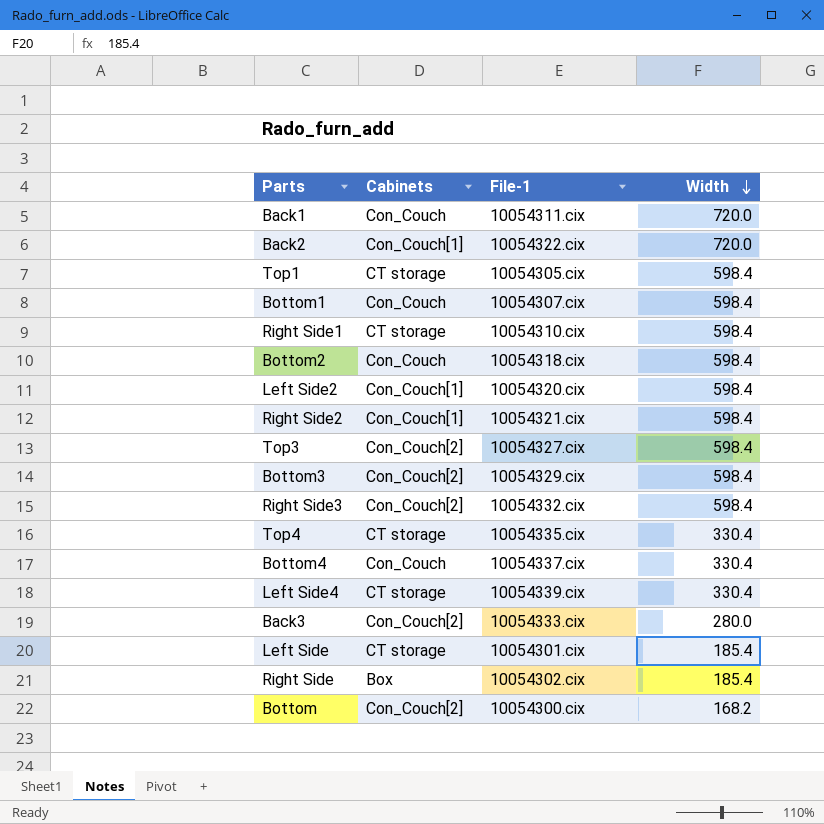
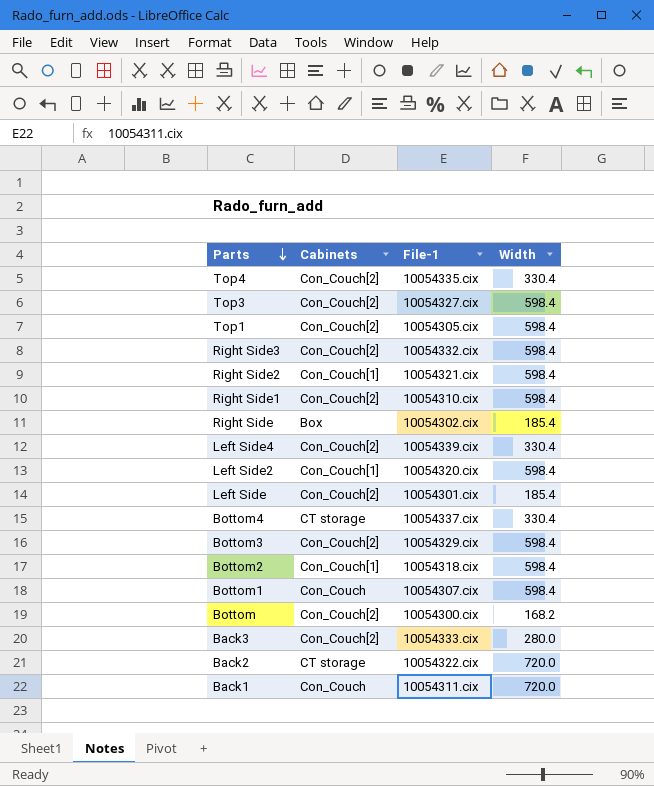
row order: Width descending -> Parts descending
Top4 | Cabinets: CT storage -> Con_Couch[2]
Top1 | Cabinets: CT storage -> Con_Couch[2]
Right Side1 | Cabinets: CT storage -> Con_Couch[2]
Left Side4 | Cabinets: CT storage -> Con_Couch[2]
Left Side | Cabinets: CT storage -> Con_Couch[2]
Bottom4 | Cabinets: Con_Couch -> CT storage
Bottom2 | Cabinets: Con_Couch -> Con_Couch[1]
Back2 | Cabinets: Con_Couch[1] -> CT storage

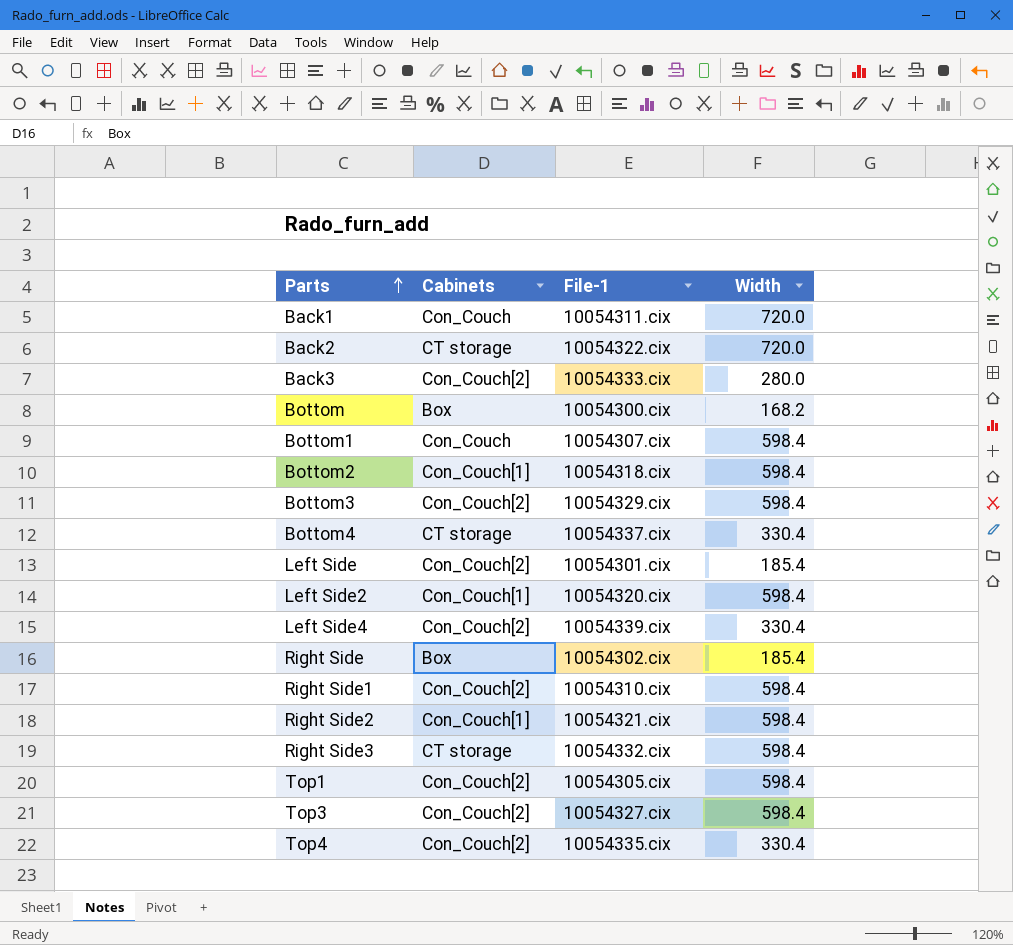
row order: Parts descending -> Parts ascending
Bottom | Cabinets: Con_Couch[2] -> Box
Right Side3 | Cabinets: Con_Couch[2] -> CT storage

